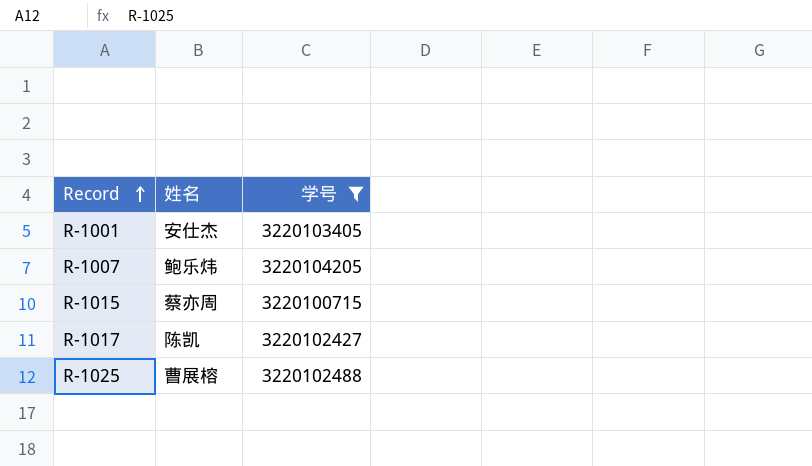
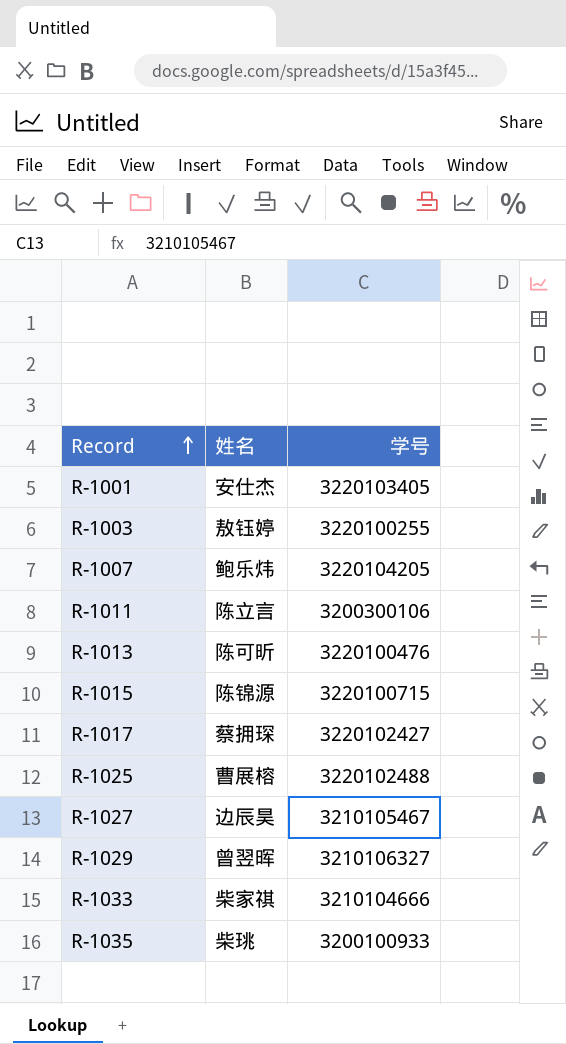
filter: 学号 >= 3220100715 -> none
R-1015 | 姓名: 蔡亦周 -> 陈锦源
R-1017 | 姓名: 陈凯 -> 蔡拥琛

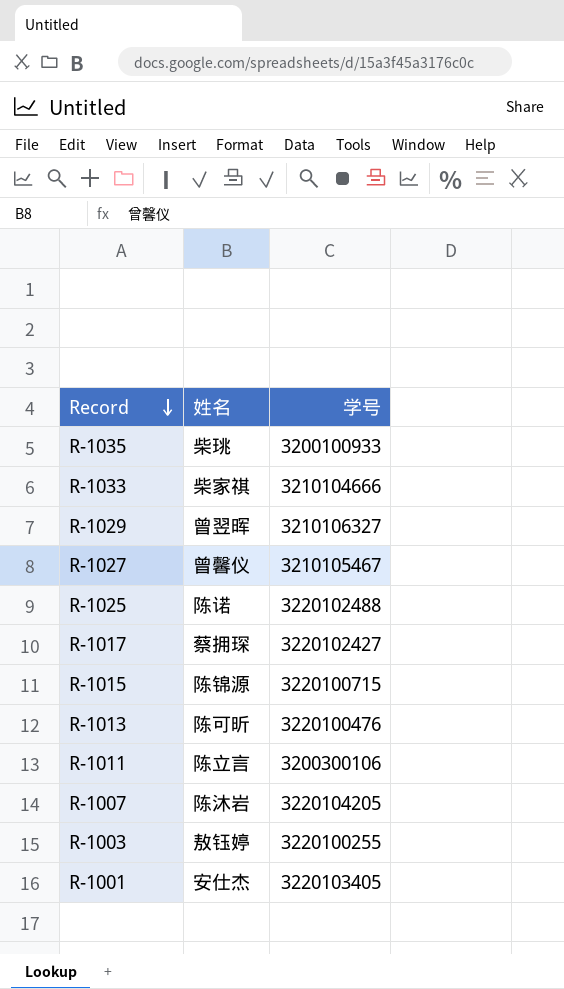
row order: Record ascending -> Record descending
R-1027 | 姓名: 边辰昊 -> 曾馨仪
R-1025 | 姓名: 曹展榕 -> 陈诺
R-1007 | 姓名: 鲍乐炜 -> 陈沐岩

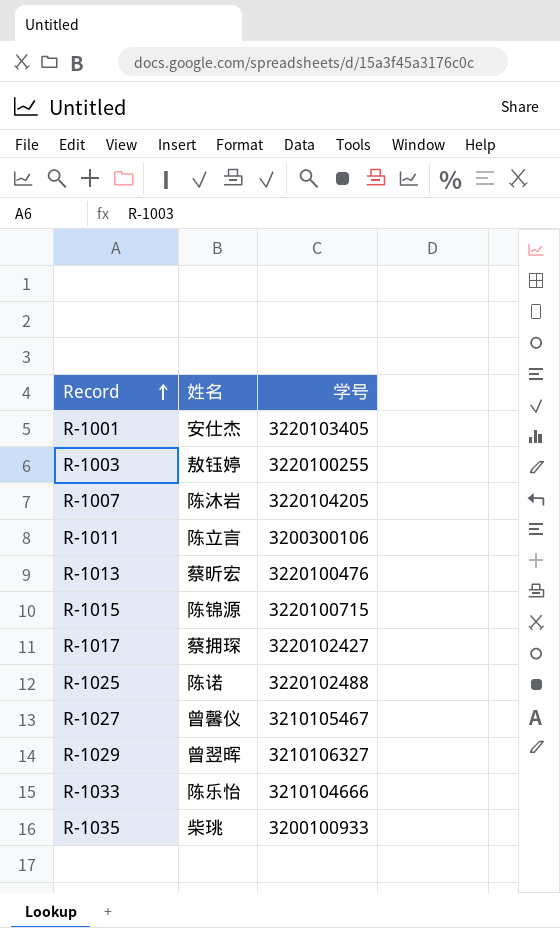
row order: Record descending -> Record ascending
R-1013 | 姓名: 陈可昕 -> 蔡昕宏
R-1033 | 姓名: 柴家祺 -> 陈乐怡

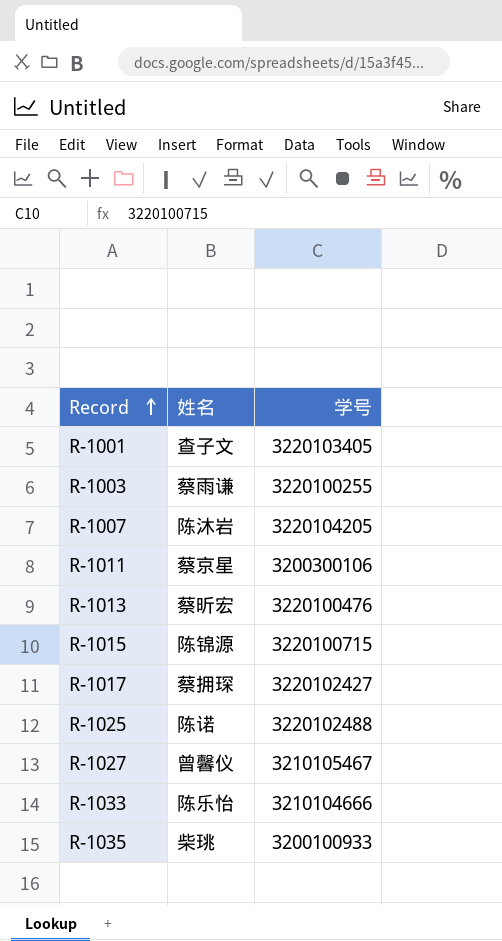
row R-1029: 曾翌晖 | 3210106327 -> none
R-1001 | 姓名: 安仕杰 -> 查子文
R-1003 | 姓名: 敖钰婷 -> 蔡雨谦
R-1011 | 姓名: 陈立言 -> 蔡京星

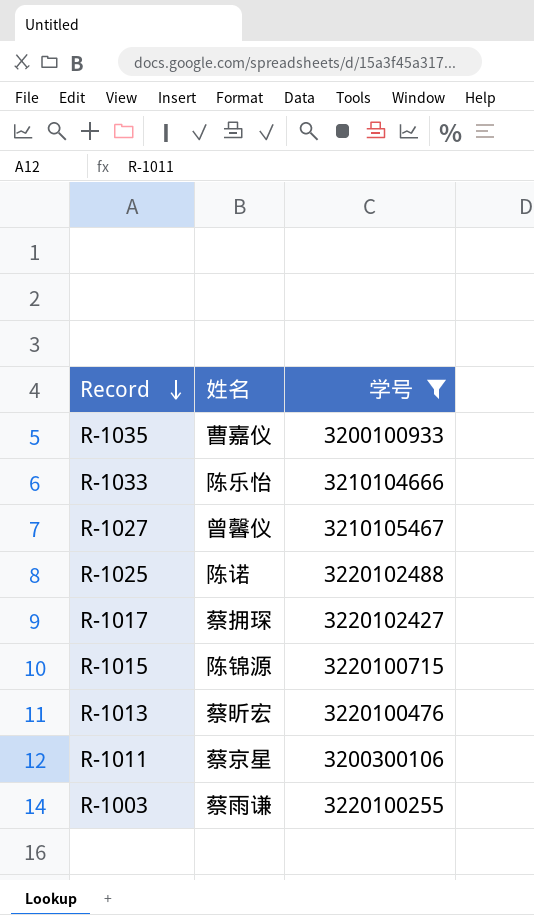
filter: none -> 学号 <= 3220102488
row order: Record ascending -> Record descending
R-1035 | 姓名: 柴珧 -> 曹嘉仪

